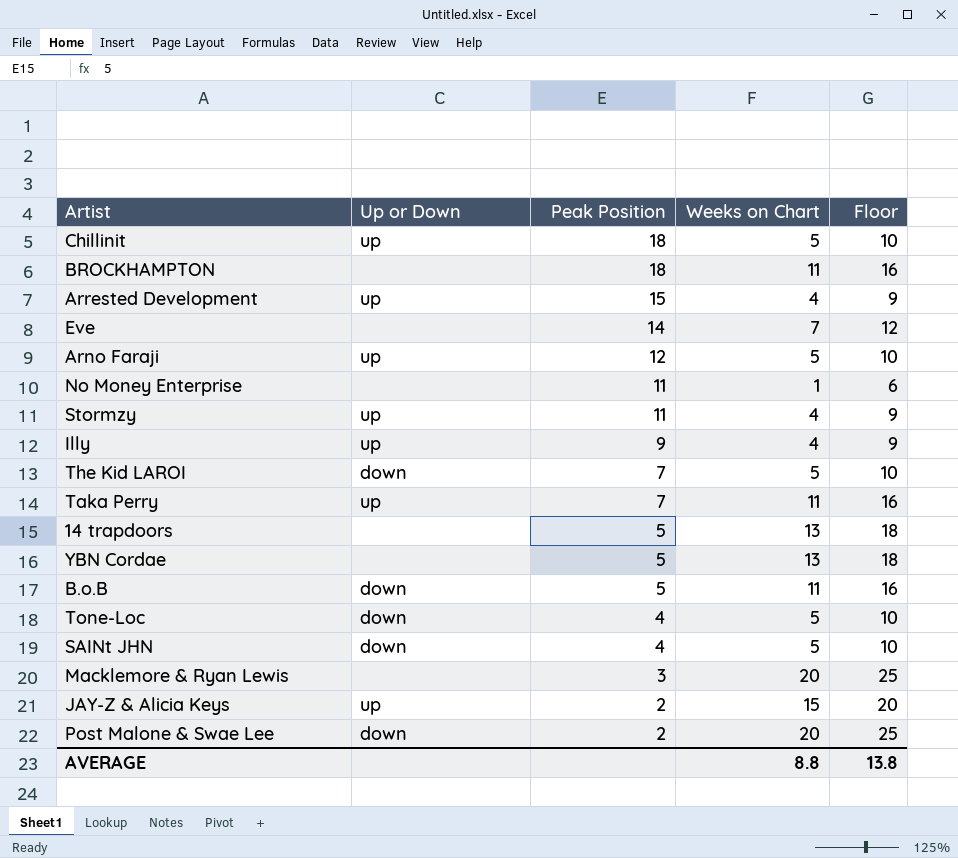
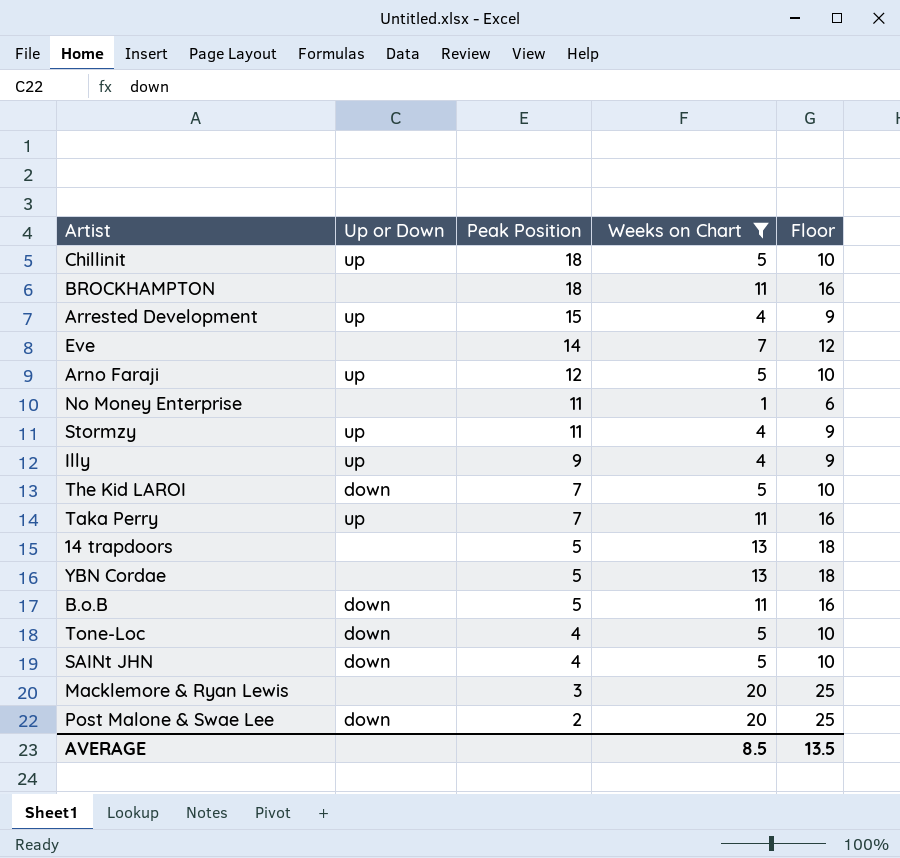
filter: none -> Weeks on Chart != 15
AVERAGE | Weeks on Chart: 8.8 -> 8.5
AVERAGE | Floor: 13.8 -> 13.5

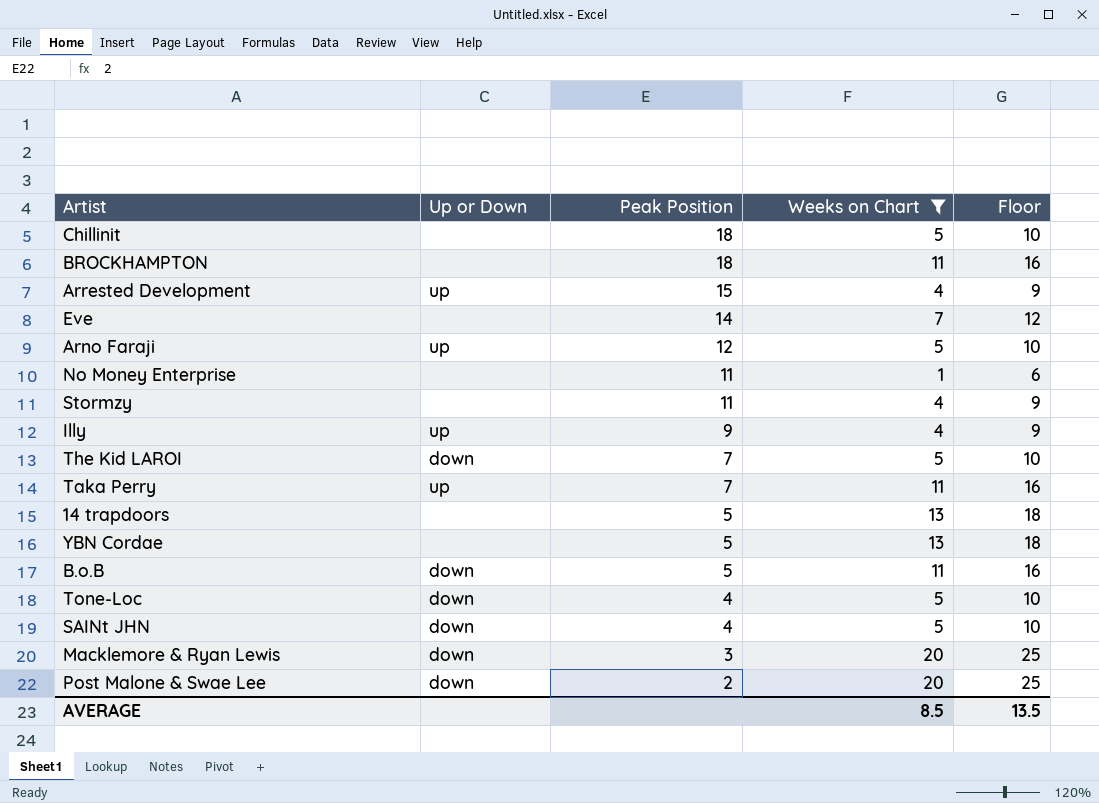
Chillinit | Up or Down: up -> none
Stormzy | Up or Down: up -> none
Macklemore & Ryan Lewis | Up or Down: none -> down

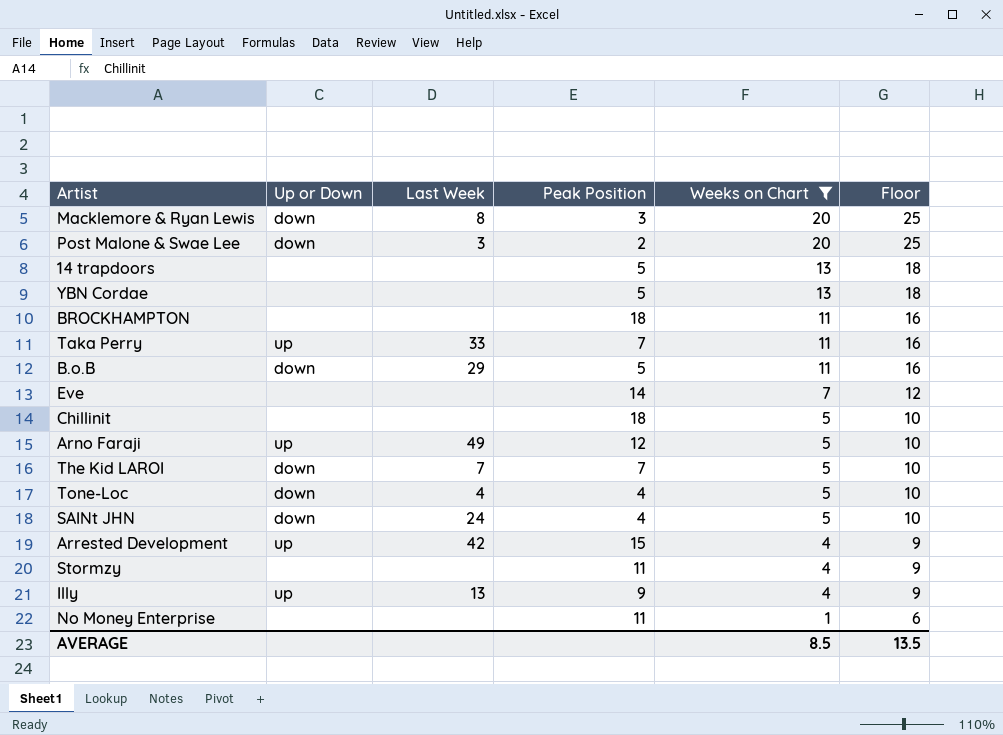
row order: Peak Position descending -> Weeks on Chart descending
column Last Week | position: none -> 3

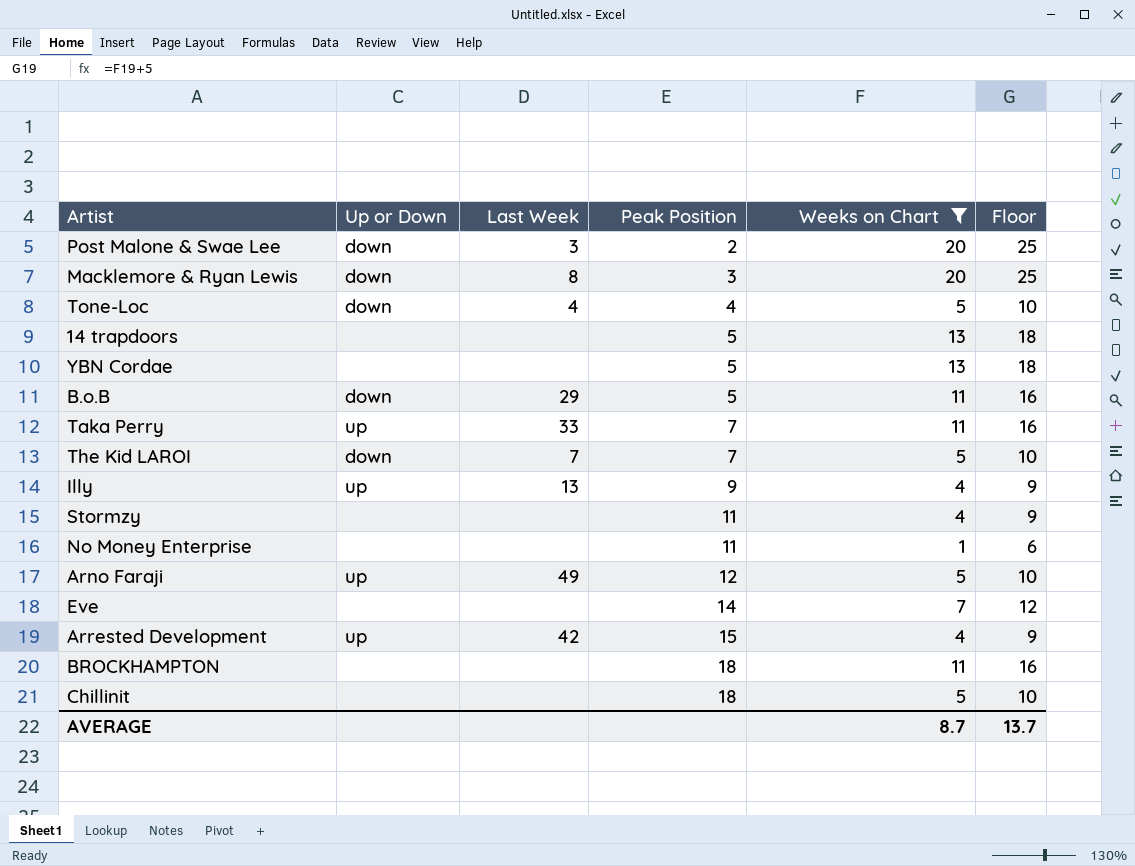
row order: Weeks on Chart descending -> Peak Position ascending
row SAINt JHN: down | 24 | 4 | 5 | 10 -> none
AVERAGE | Weeks on Chart: 8.5 -> 8.7
AVERAGE | Floor: 13.5 -> 13.7

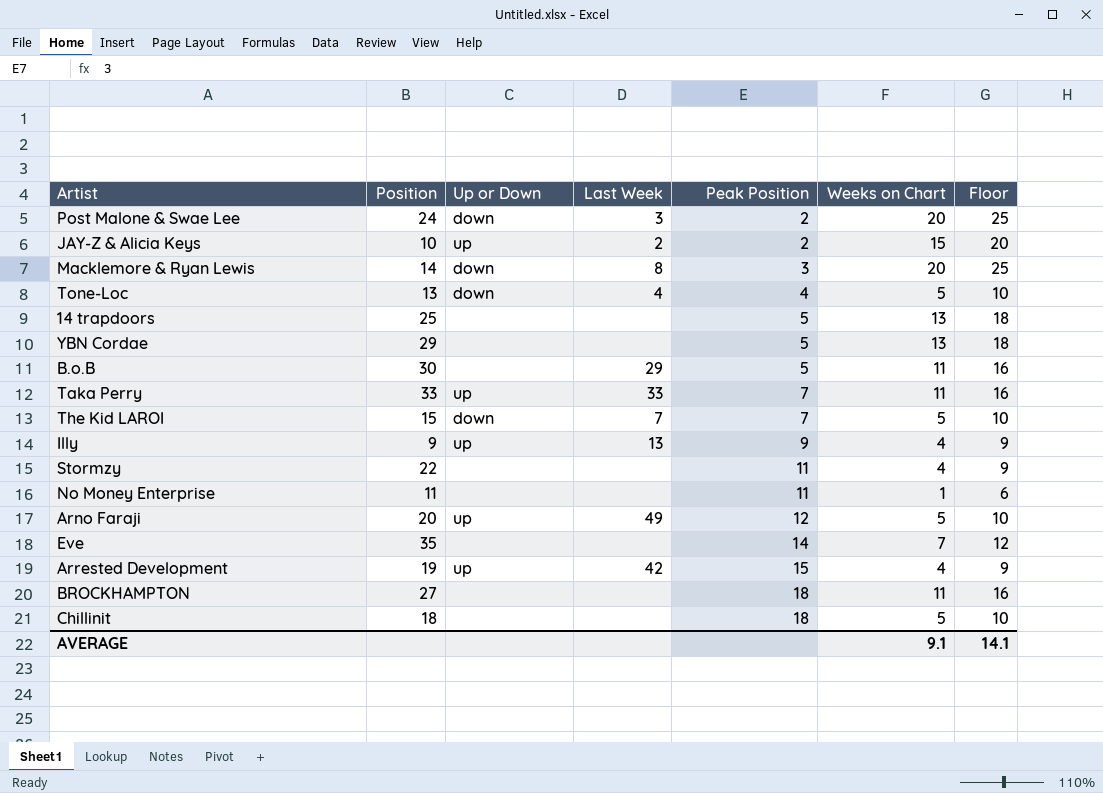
filter: Weeks on Chart != 15 -> none
column Position | position: none -> 2
B.o.B | Up or Down: down -> none
AVERAGE | Weeks on Chart: 8.7 -> 9.1
AVERAGE | Floor: 13.7 -> 14.1

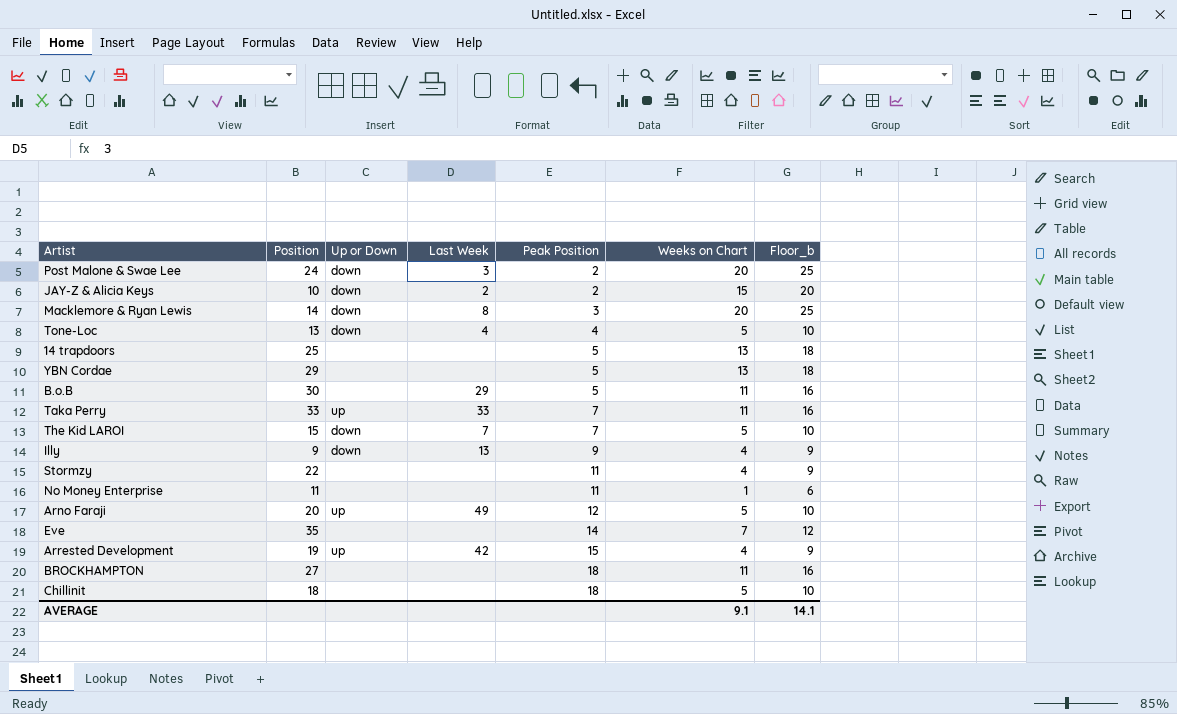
column name: Floor -> Floor_b
JAY-Z & Alicia Keys | Up or Down: up -> down
Illy | Up or Down: up -> down

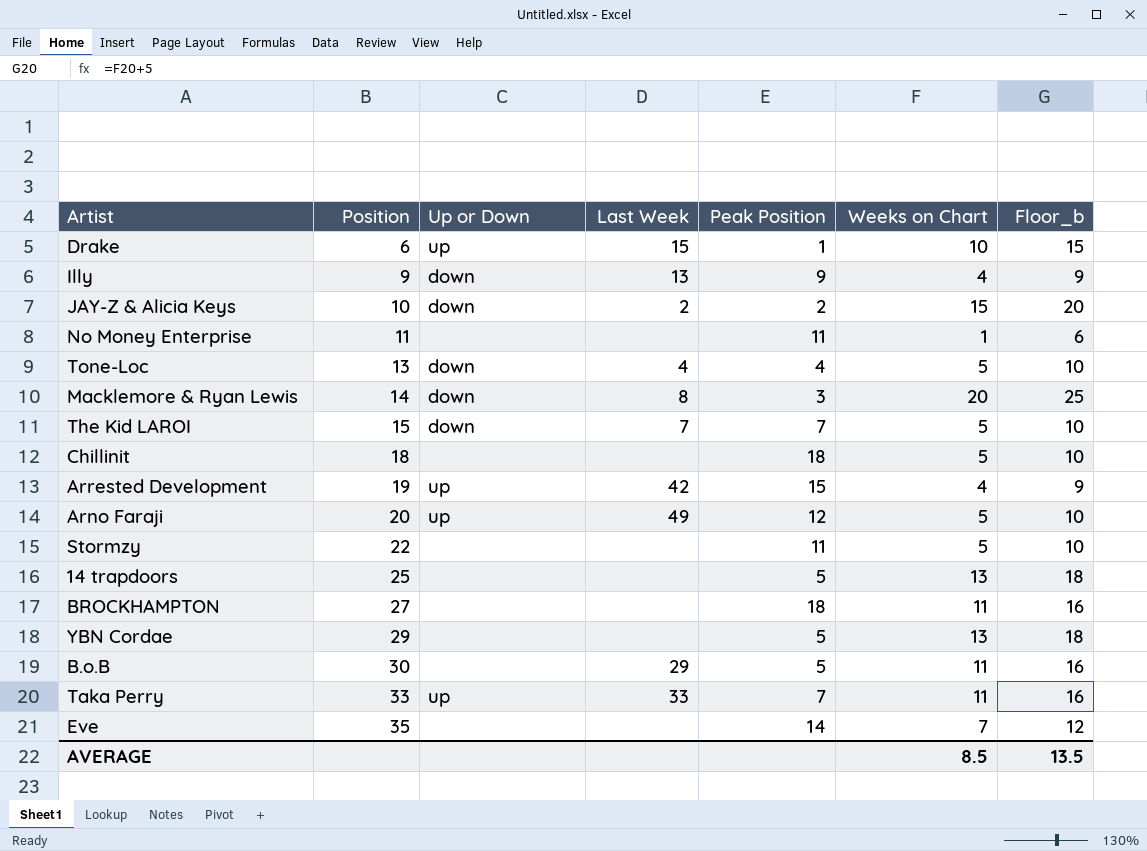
row order: Peak Position ascending -> Position ascending
row Post Malone & Swae Lee: 24 | down | 3 | 2 | 20 | 25 -> none
row Drake: none -> 6 | up | 15 | 1 | 10 | 15
Stormzy | Weeks on Chart: 4 -> 5
Stormzy | Floor_b: 9 -> 10
AVERAGE | Weeks on Chart: 9.1 -> 8.5
AVERAGE | Floor_b: 14.1 -> 13.5

